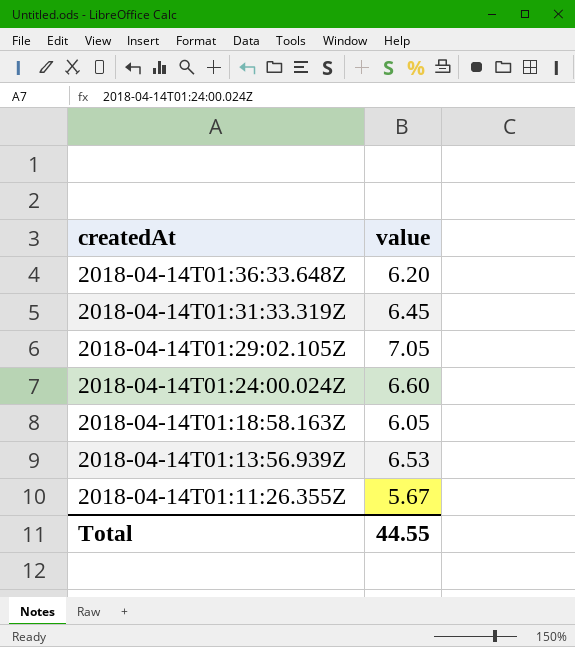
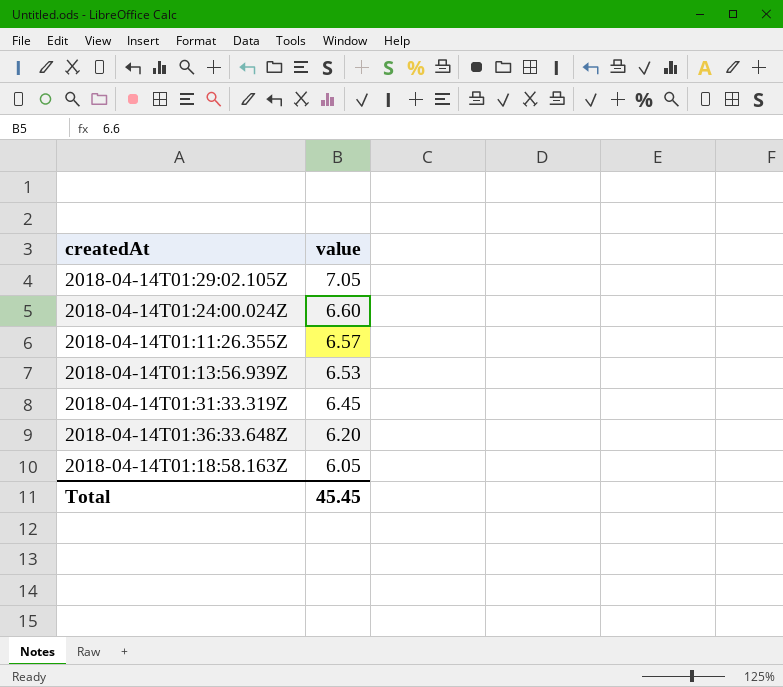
row order: createdAt descending -> value descending
2018-04-14T01:11:26.355Z | value: 5.67 -> 6.57
Total | value: 44.55 -> 45.45

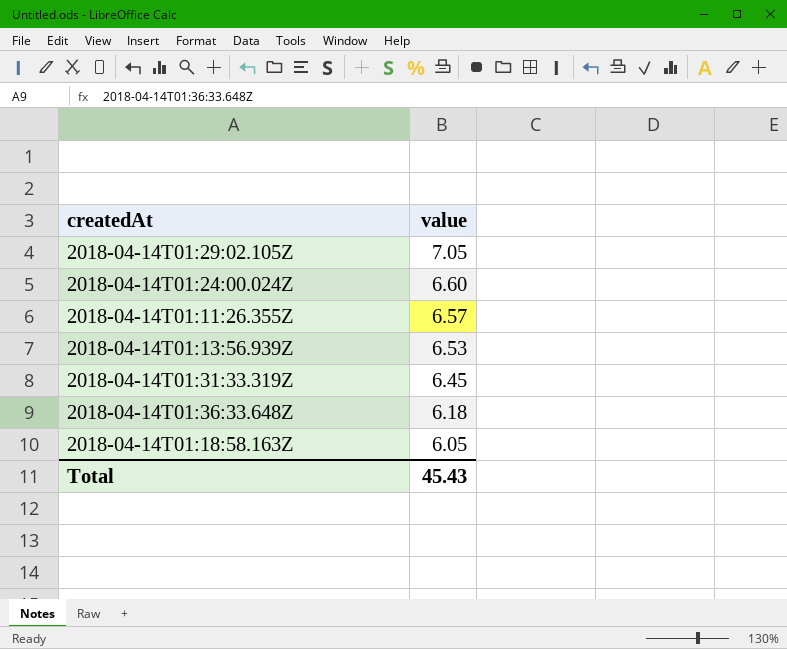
2018-04-14T01:36:33.648Z | value: 6.20 -> 6.18
Total | value: 45.45 -> 45.43

